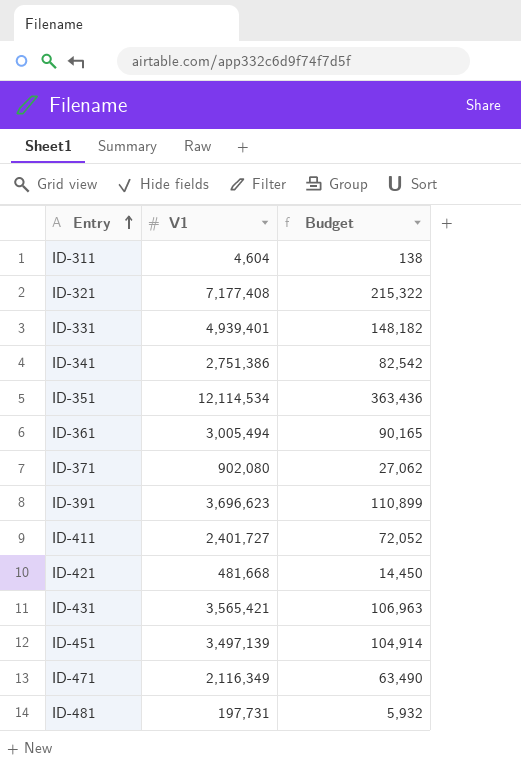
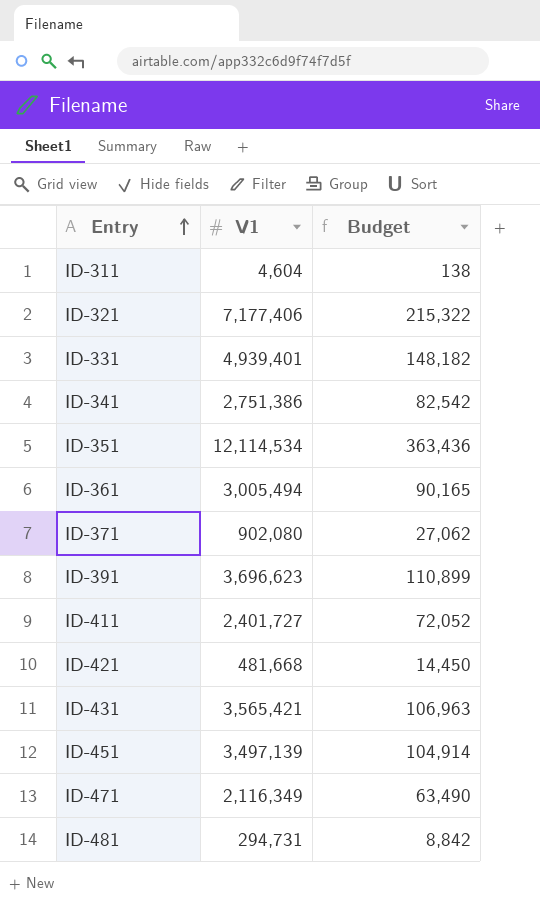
ID-321 | V1: 7,177,408 -> 7,177,406
ID-481 | V1: 197,731 -> 294,731
ID-481 | Budget: 5,932 -> 8,842

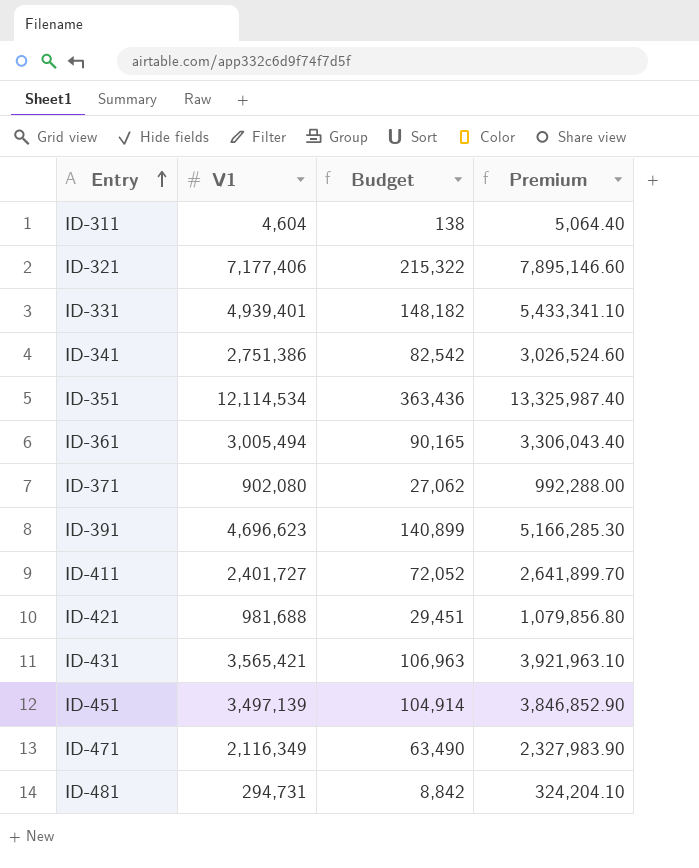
column Premium | formula: none -> [V1] * 1.1
ID-391 | V1: 3,696,623 -> 4,696,623
ID-391 | Budget: 110,899 -> 140,899
ID-421 | V1: 481,668 -> 981,688
ID-421 | Budget: 14,450 -> 29,451

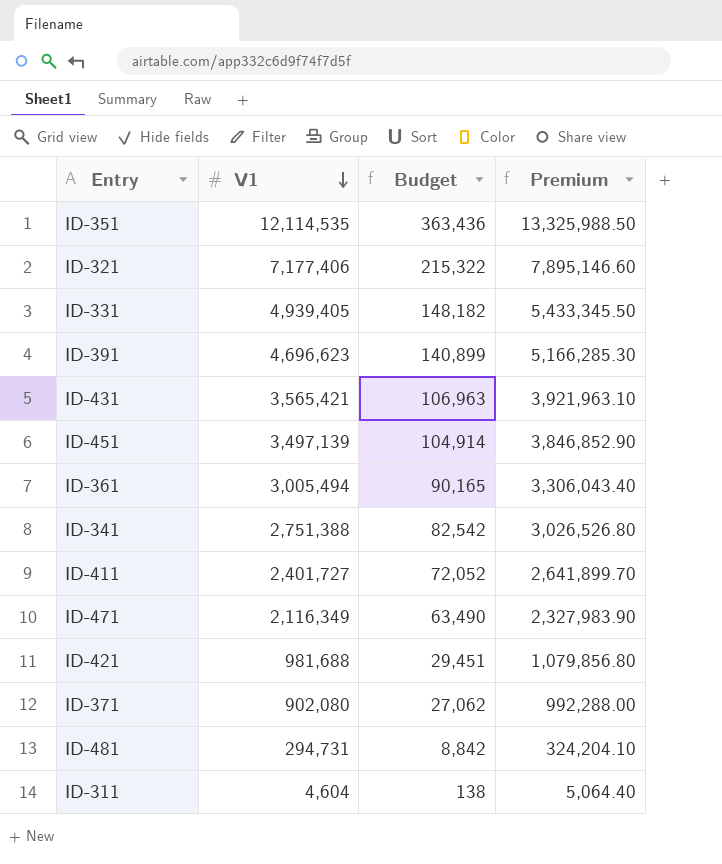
row order: Entry ascending -> V1 descending
ID-351 | V1: 12,114,534 -> 12,114,535
ID-351 | Premium: 13,325,987.40 -> 13,325,988.50
ID-331 | V1: 4,939,401 -> 4,939,405
ID-331 | Premium: 5,433,341.10 -> 5,433,345.50
ID-341 | V1: 2,751,386 -> 2,751,388
ID-341 | Premium: 3,026,524.60 -> 3,026,526.80

